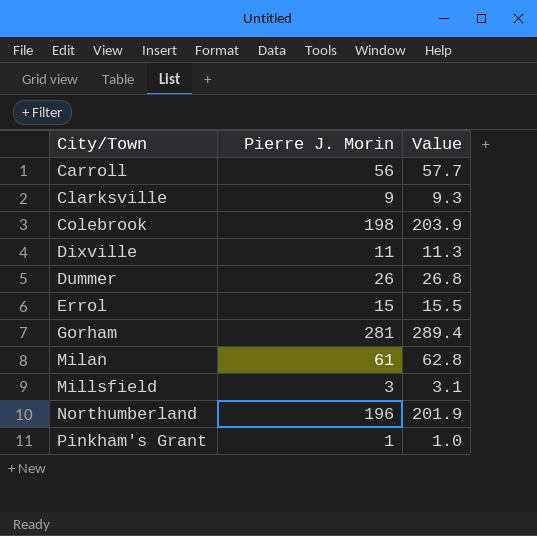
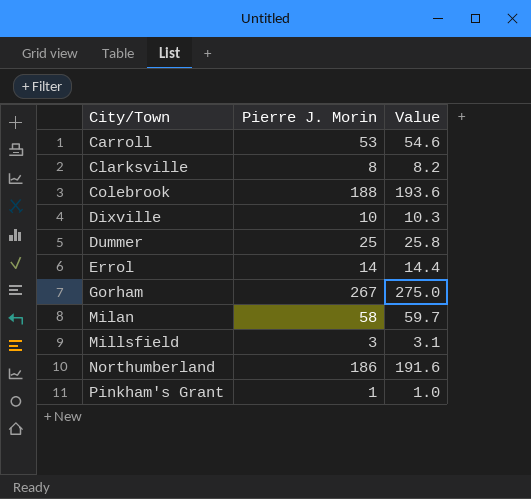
Carroll | Pierre J. Morin: 56 -> 53
Carroll | Value: 57.7 -> 54.6
Clarksville | Pierre J. Morin: 9 -> 8
Clarksville | Value: 9.3 -> 8.2
Colebrook | Pierre J. Morin: 198 -> 188
Colebrook | Value: 203.9 -> 193.6
Dixville | Pierre J. Morin: 11 -> 10
Dixville | Value: 11.3 -> 10.3
Dummer | Pierre J. Morin: 26 -> 25
Dummer | Value: 26.8 -> 25.8
Errol | Pierre J. Morin: 15 -> 14
Errol | Value: 15.5 -> 14.4
Gorham | Pierre J. Morin: 281 -> 267
Gorham | Value: 289.4 -> 275.0
Milan | Pierre J. Morin: 61 -> 58
Milan | Value: 62.8 -> 59.7
Northumberland | Pierre J. Morin: 196 -> 186
Northumberland | Value: 201.9 -> 191.6

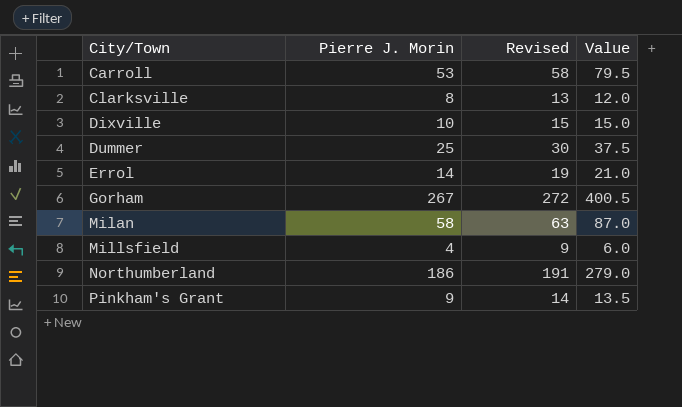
column Revised | formula: none -> [Pierre J. Morin] + 5
column Value | formula: [Pierre J. Morin] * 1.03 -> [Pierre J. Morin] * 1.5
row Colebrook: 188 | 193.6 -> none
Millsfield | Pierre J. Morin: 3 -> 4
Pinkham's Grant | Pierre J. Morin: 1 -> 9

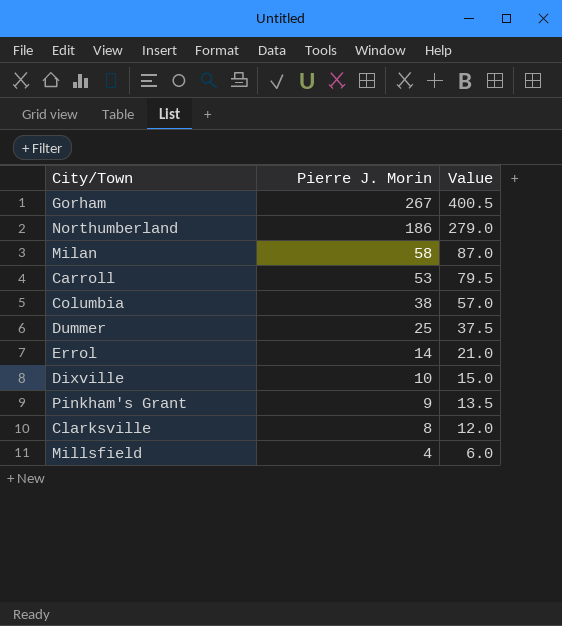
row order: City/Town ascending -> Pierre J. Morin descending
column Revised | formula: [Pierre J. Morin] + 5 -> none
row Columbia: none -> 38 | 57.0

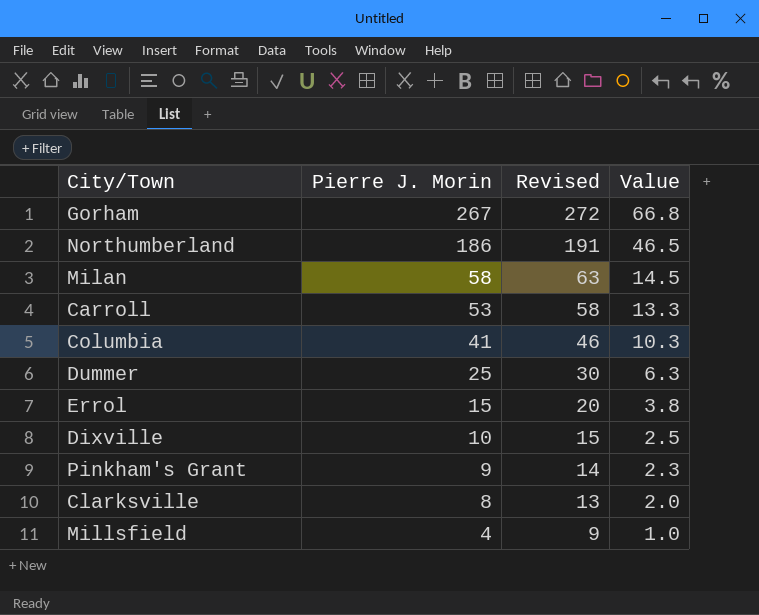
column Revised | formula: none -> [Pierre J. Morin] + 5
column Value | formula: [Pierre J. Morin] * 1.5 -> [Pierre J. Morin] * 0.25
Columbia | Pierre J. Morin: 38 -> 41
Errol | Pierre J. Morin: 14 -> 15

